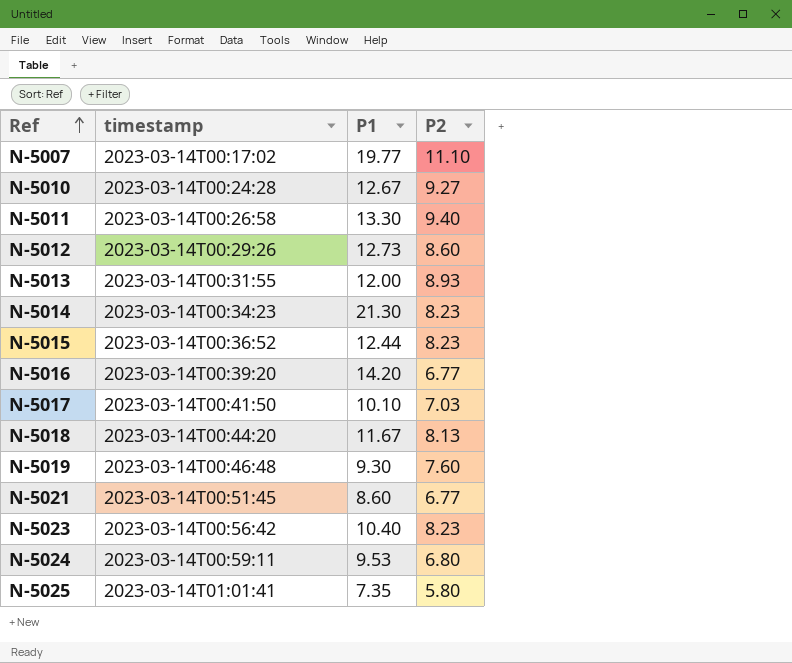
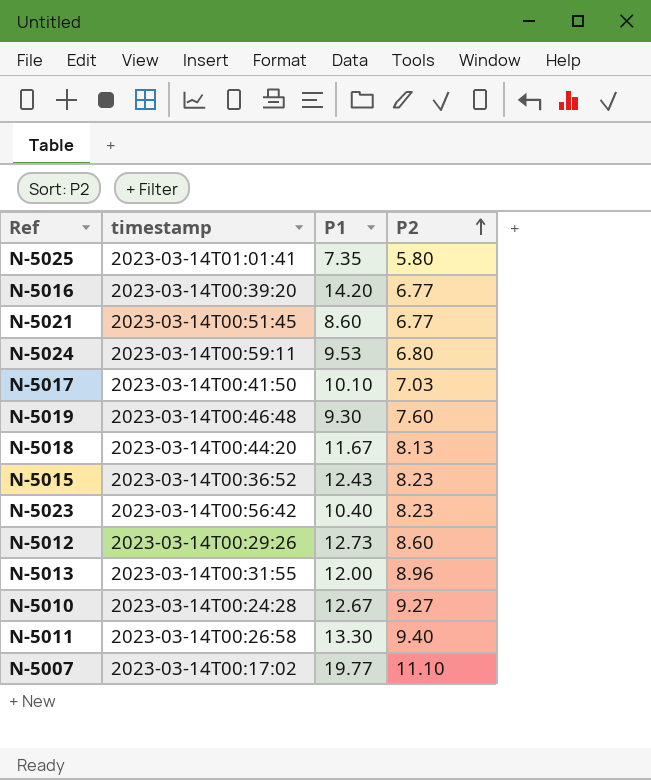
row order: Ref ascending -> P2 ascending
row N-5014: 2023-03-14T00:34:23 | 21.30 | 8.23 -> none
N-5015 | P1: 12.44 -> 12.43
N-5013 | P2: 8.93 -> 8.96

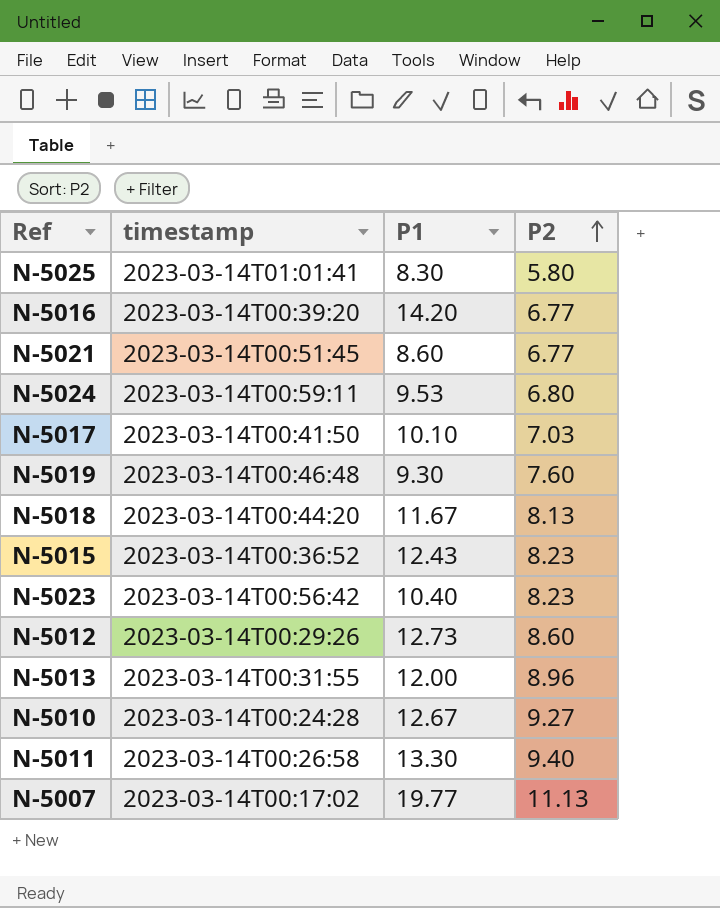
N-5025 | P1: 7.35 -> 8.30
N-5007 | P2: 11.10 -> 11.13

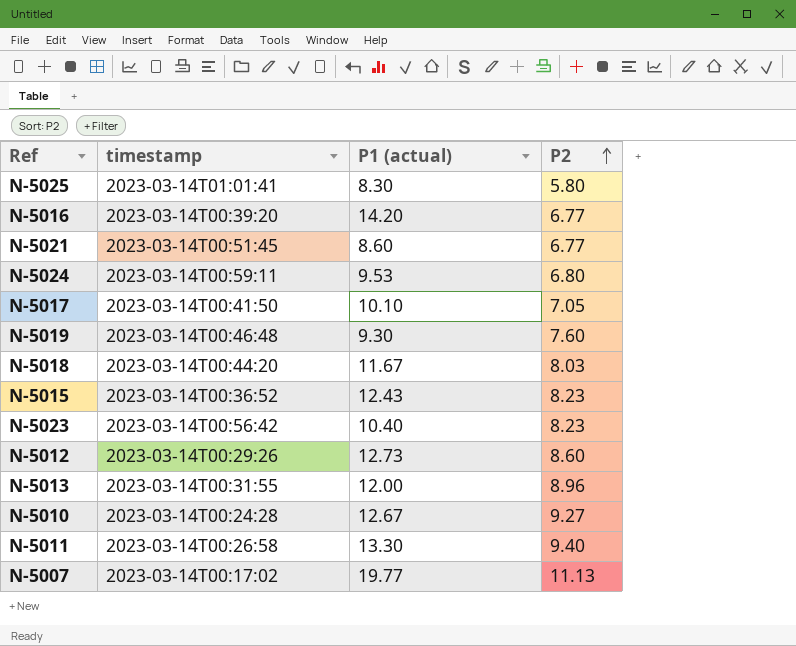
column name: P1 -> P1 (actual)
N-5017 | P2: 7.03 -> 7.05
N-5018 | P2: 8.13 -> 8.03

